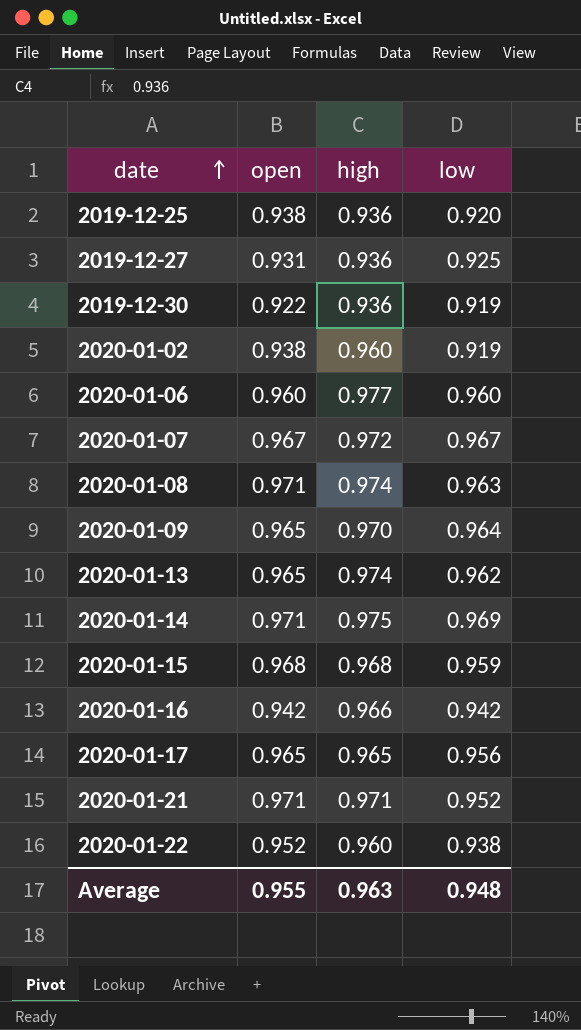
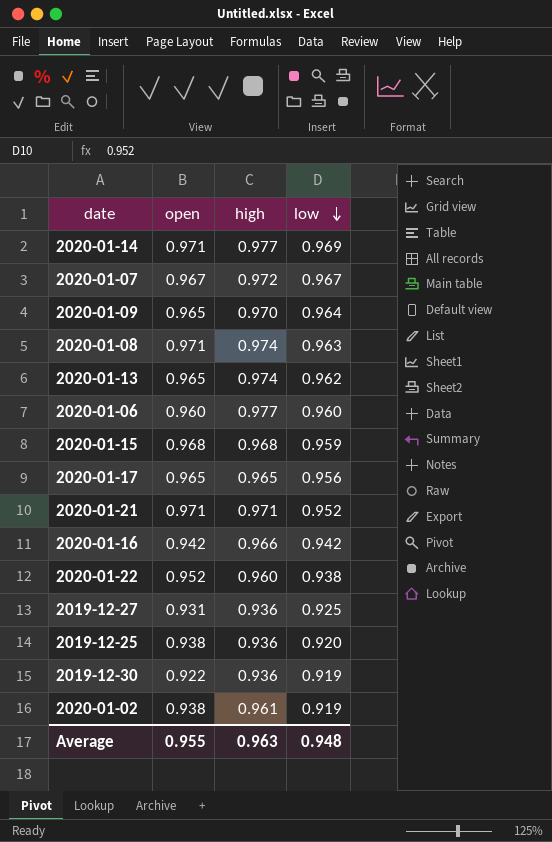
row order: date ascending -> low descending
2020-01-14 | high: 0.975 -> 0.977
2020-01-02 | high: 0.960 -> 0.961

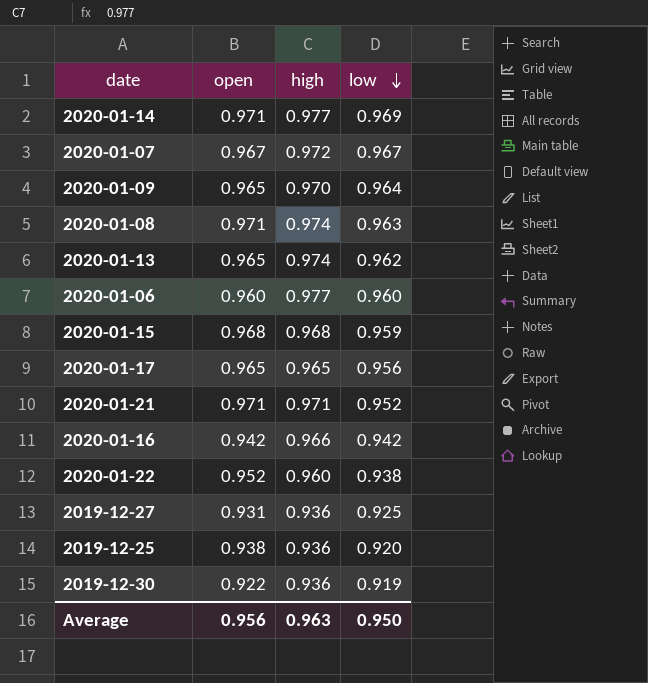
row 2020-01-02: 0.938 | 0.961 | 0.919 -> none
Average | open: 0.955 -> 0.956
Average | low: 0.948 -> 0.950

